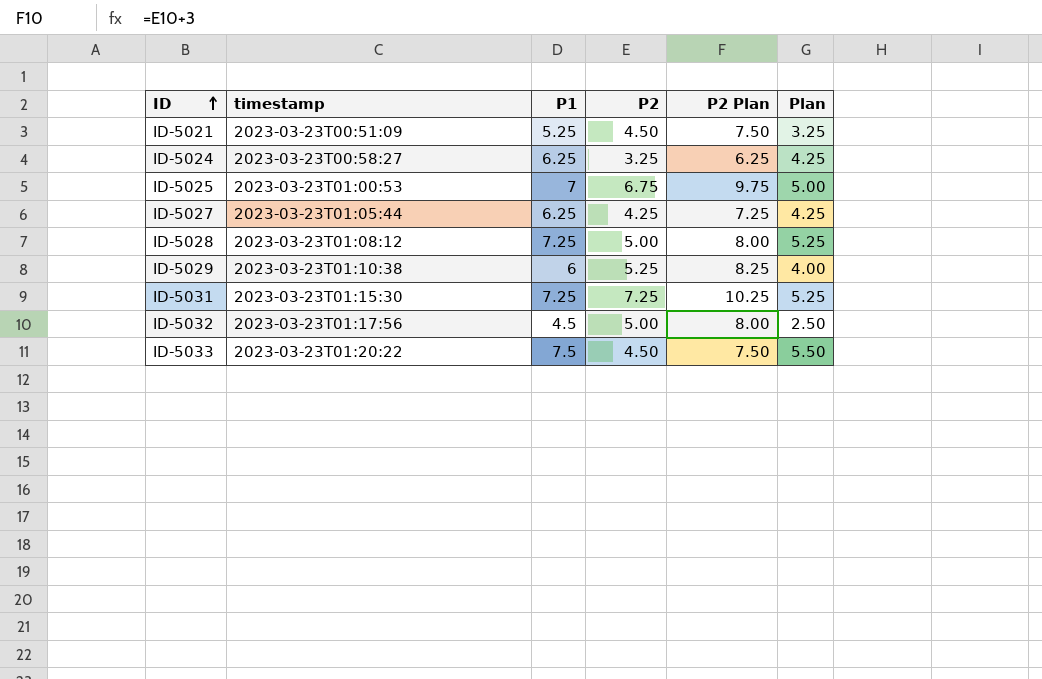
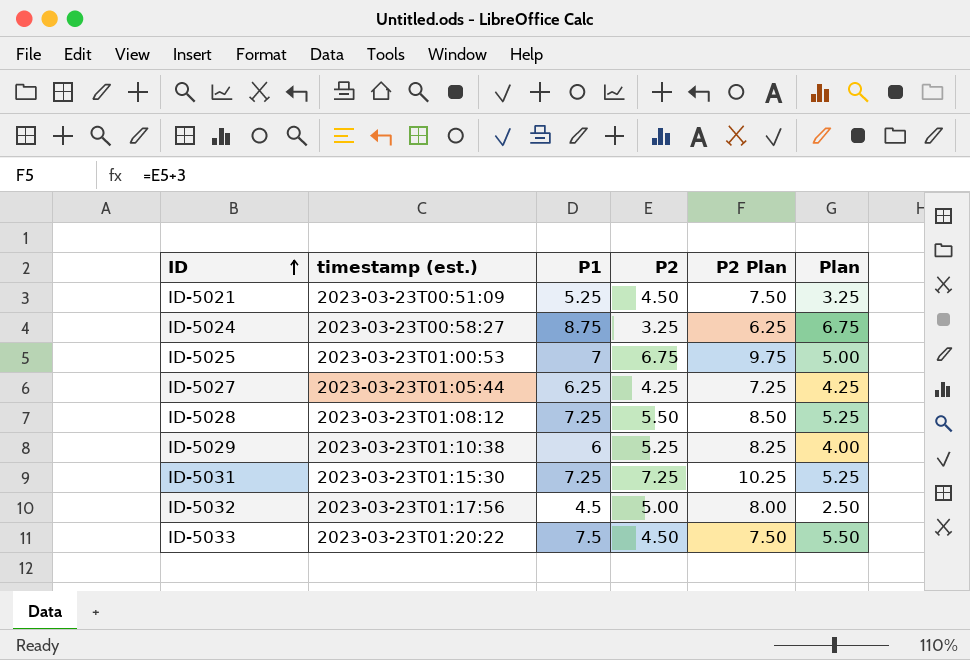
column name: timestamp -> timestamp (est.)
ID-5024 | P1: 6.25 -> 8.75
ID-5024 | Plan: 4.25 -> 6.75
ID-5028 | P2: 5.00 -> 5.50
ID-5028 | P2 Plan: 8.00 -> 8.50

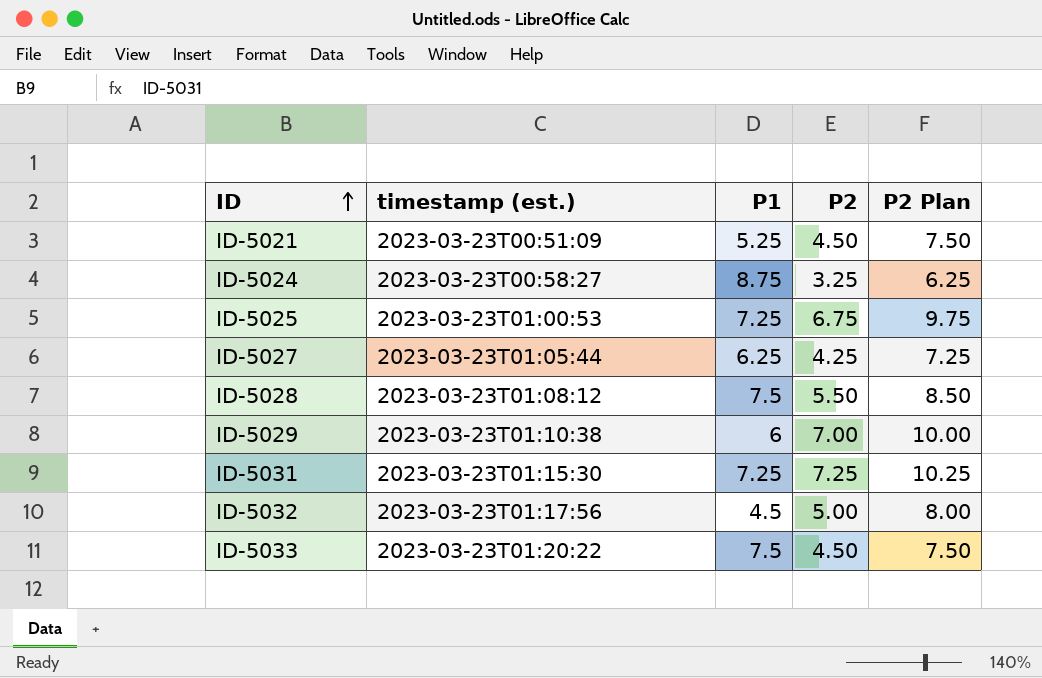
column Plan | formula: [P1] - 2 -> none
ID-5025 | P1: 7 -> 7.25
ID-5028 | P1: 7.25 -> 7.5
ID-5029 | P2: 5.25 -> 7.00
ID-5029 | P2 Plan: 8.25 -> 10.00

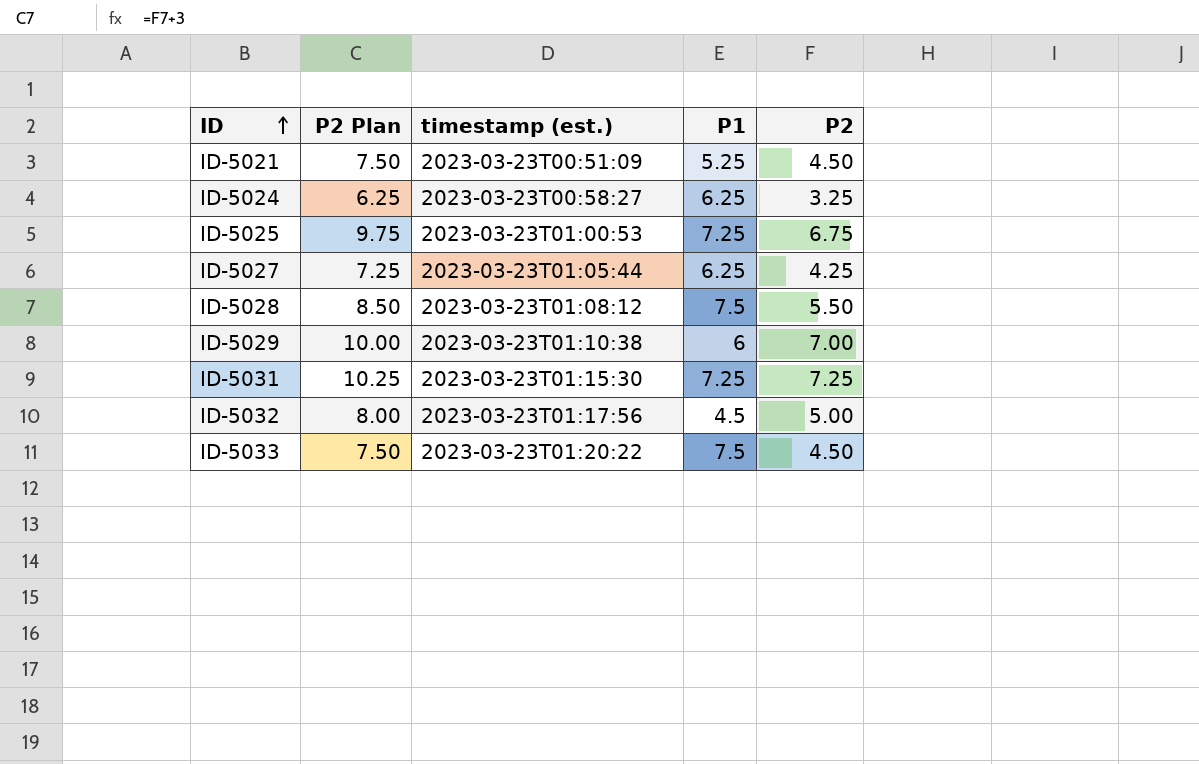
column P2 Plan | position: 5 -> 2
ID-5024 | P1: 8.75 -> 6.25

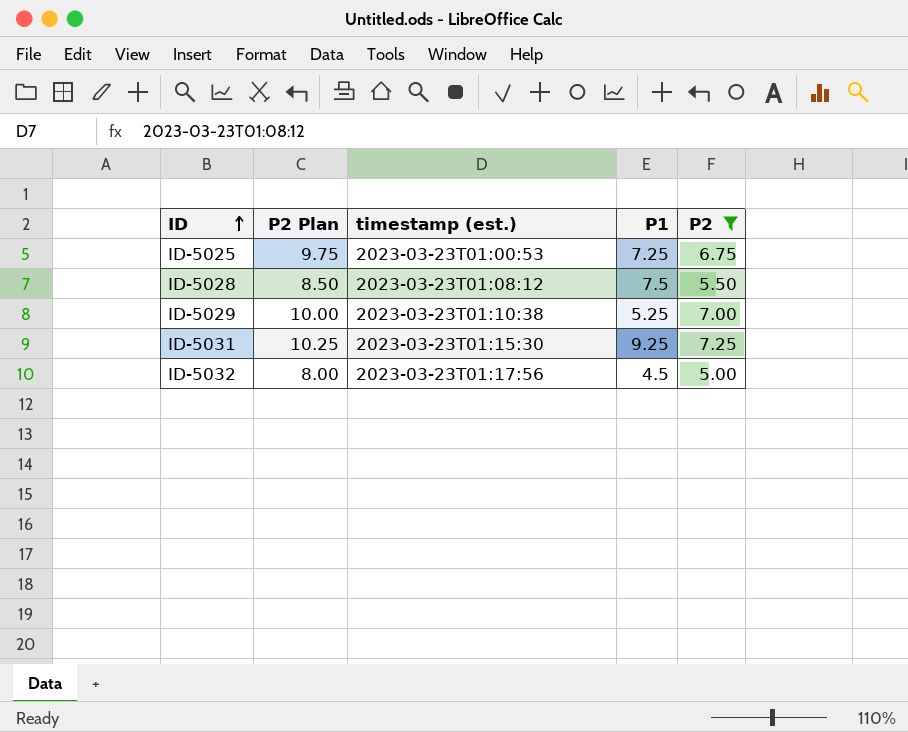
filter: none -> P2 >= 5.00
ID-5029 | P1: 6 -> 5.25
ID-5031 | P1: 7.25 -> 9.25

